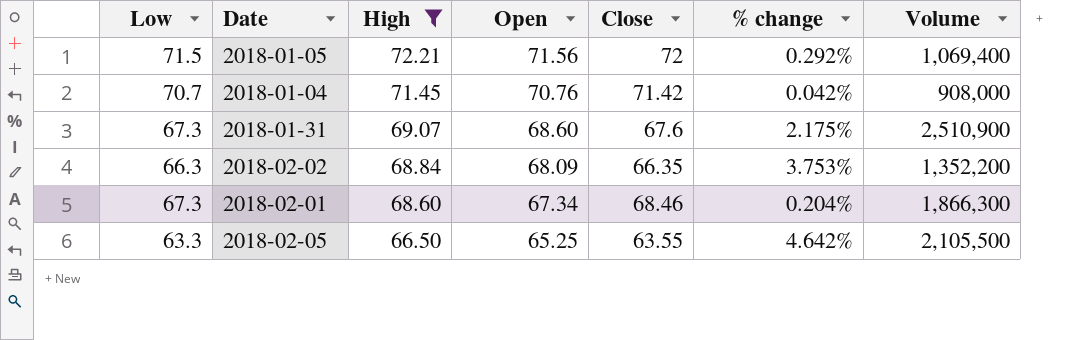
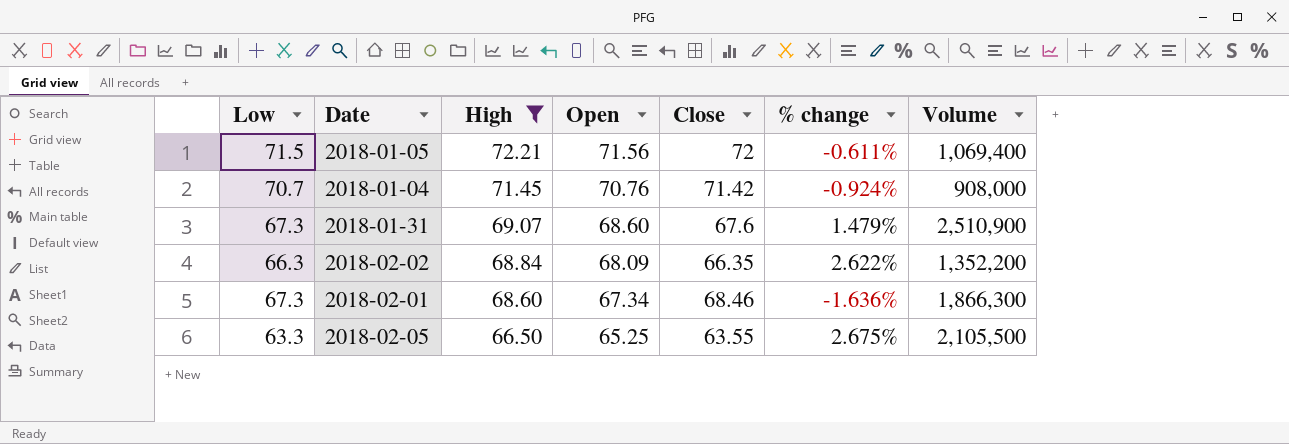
column % change | formula: ([High] - [Close]) / [Close] -> ([Open] - [Close]) / [Close]

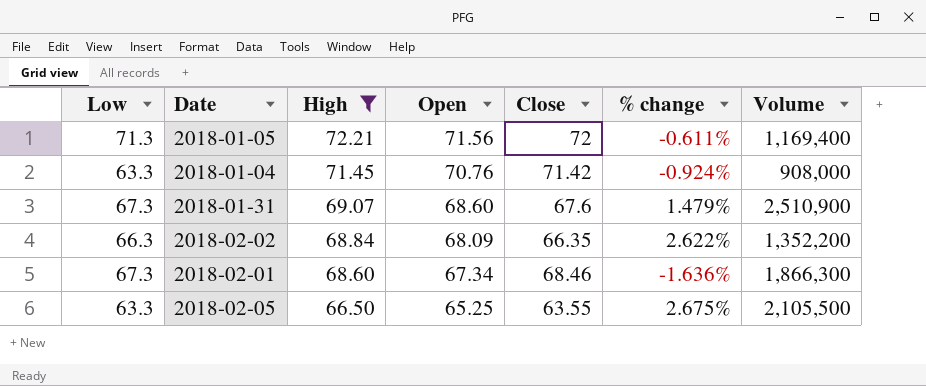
2018-01-05 | Low: 71.5 -> 71.3
2018-01-05 | Volume: 1,069,400 -> 1,169,400
2018-01-04 | Low: 70.7 -> 63.3

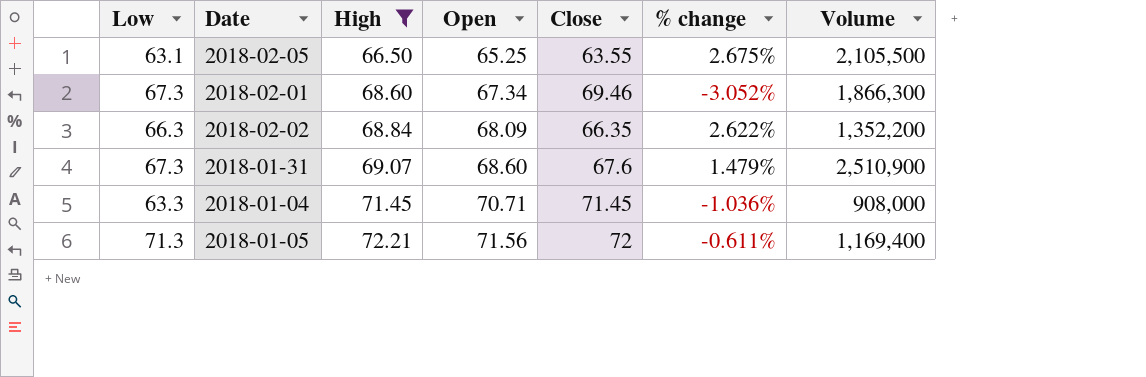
row order: High descending -> High ascending
2018-02-05 | Low: 63.3 -> 63.1
2018-02-01 | Close: 68.46 -> 69.46
2018-02-01 | % change: -1.636% -> -3.052%
2018-01-04 | Open: 70.76 -> 70.71
2018-01-04 | Close: 71.42 -> 71.45
2018-01-04 | % change: -0.924% -> -1.036%

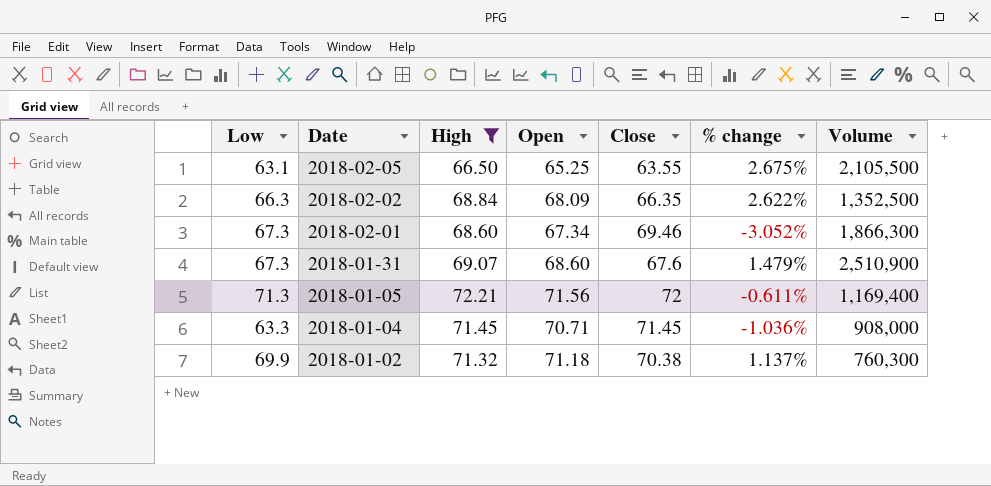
row order: High ascending -> Date descending
2018-02-02 | Volume: 1,352,200 -> 1,352,500
row 2018-01-02: none -> 69.9 | 71.32 | 71.18 | 70.38 | 1.137% | 760,300

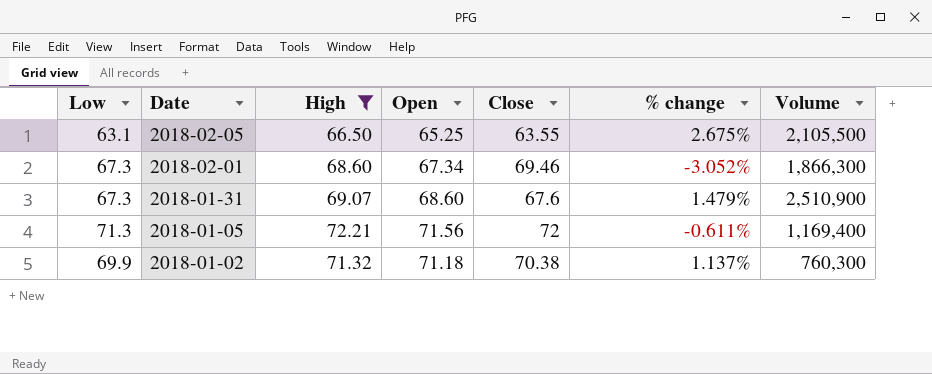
row 2018-02-02: 66.3 | 68.84 | 68.09 | 66.35 | 2.622% | 1,352,500 -> none
row 2018-01-04: 63.3 | 71.45 | 70.71 | 71.45 | -1.036% | 908,000 -> none

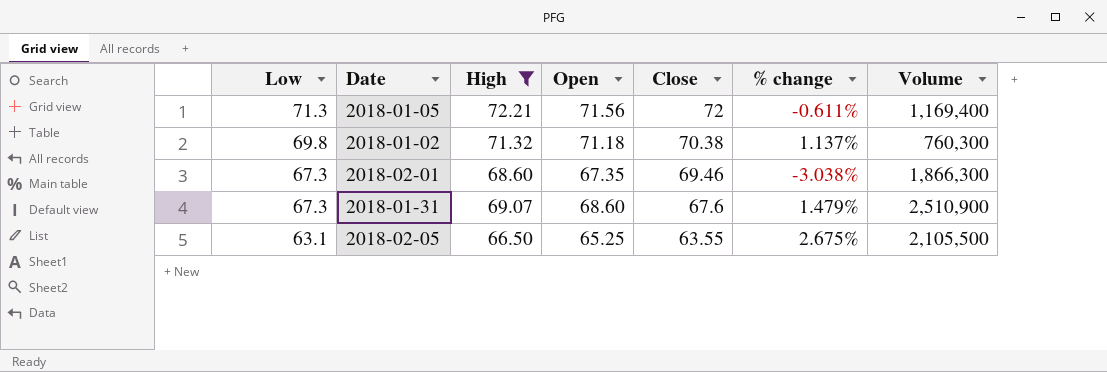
row order: Date descending -> Low descending
2018-01-02 | Low: 69.9 -> 69.8
2018-02-01 | Open: 67.34 -> 67.35
2018-02-01 | % change: -3.052% -> -3.038%

